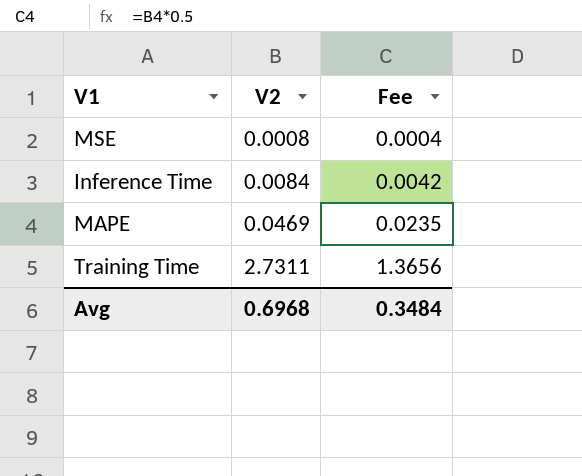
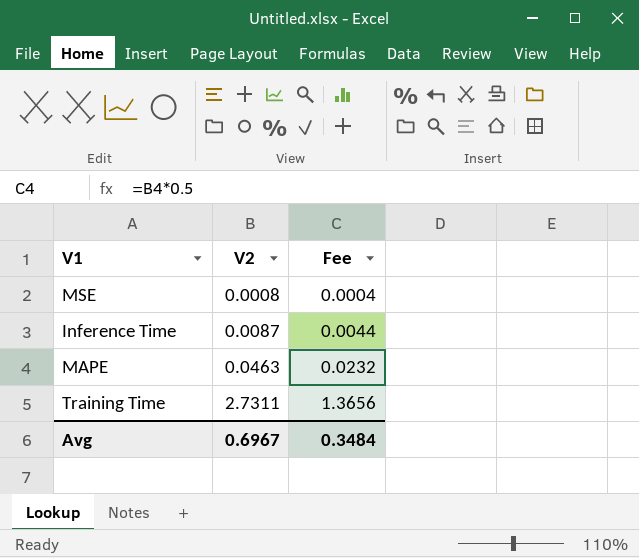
Inference Time | V2: 0.0084 -> 0.0087
Inference Time | Fee: 0.0042 -> 0.0044
MAPE | V2: 0.0469 -> 0.0463
MAPE | Fee: 0.0235 -> 0.0232
Avg | V2: 0.6968 -> 0.6967

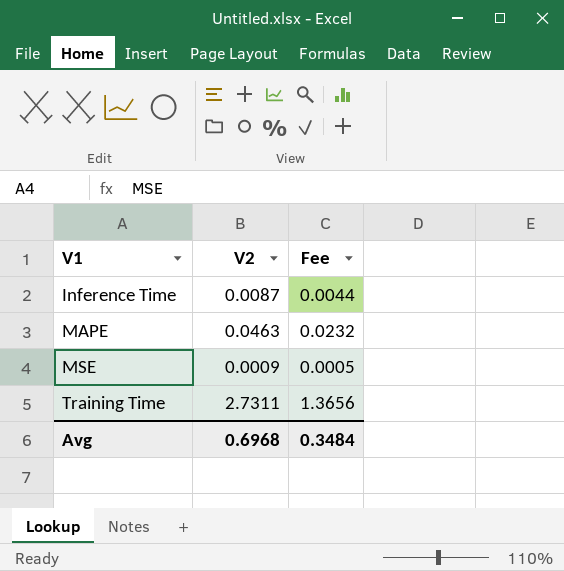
row order: V2 ascending -> V1 ascending
MSE | V2: 0.0008 -> 0.0009
MSE | Fee: 0.0004 -> 0.0005
Avg | V2: 0.6967 -> 0.6968

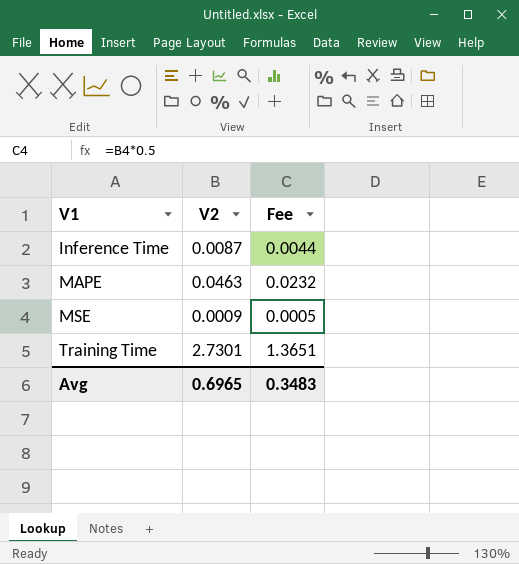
Training Time | V2: 2.7311 -> 2.7301
Training Time | Fee: 1.3656 -> 1.3651
Avg | V2: 0.6968 -> 0.6965
Avg | Fee: 0.3484 -> 0.3483

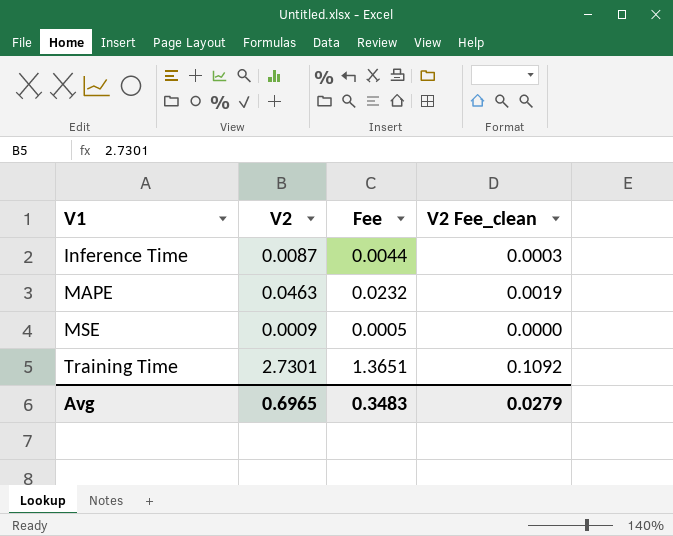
column V2 Fee_clean | formula: none -> [V2] * 0.04

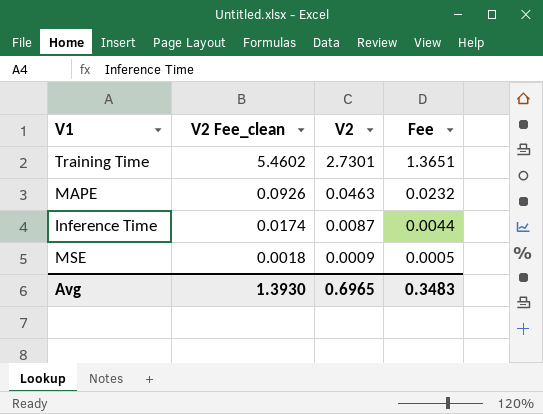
row order: V1 ascending -> V2 Fee_clean descending
column V2 Fee_clean | formula: [V2] * 0.04 -> [V2] * 2
column V2 Fee_clean | position: 4 -> 2
Avg | V2 Fee_clean: 0.0279 -> 1.3930

